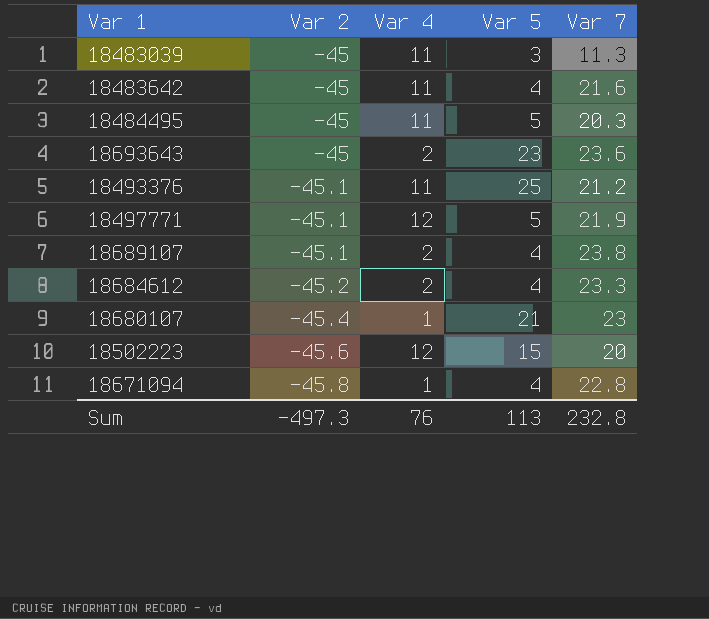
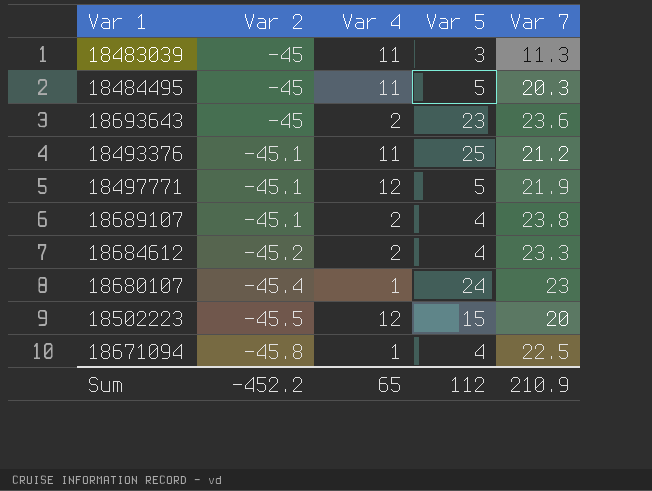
row 18483642: -45 | 11 | 4 | 21.6 -> none
18680107 | Var 5: 21 -> 24
18502223 | Var 2: -45.6 -> -45.5
18671094 | Var 7: 22.8 -> 22.5
Sum | Var 2: -497.3 -> -452.2
Sum | Var 4: 76 -> 65
Sum | Var 5: 113 -> 112
Sum | Var 7: 232.8 -> 210.9

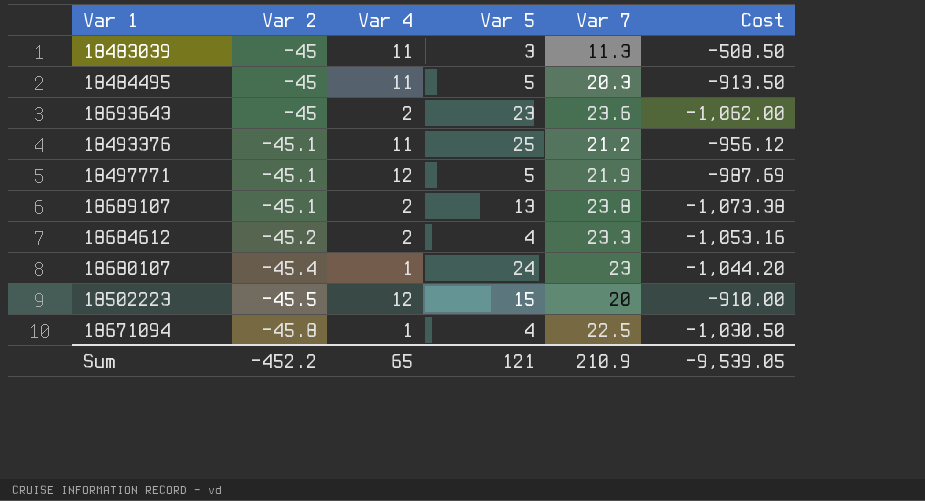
column Cost | formula: none -> [Var 2] * [Var 7]
18689107 | Var 5: 4 -> 13
Sum | Var 5: 112 -> 121

